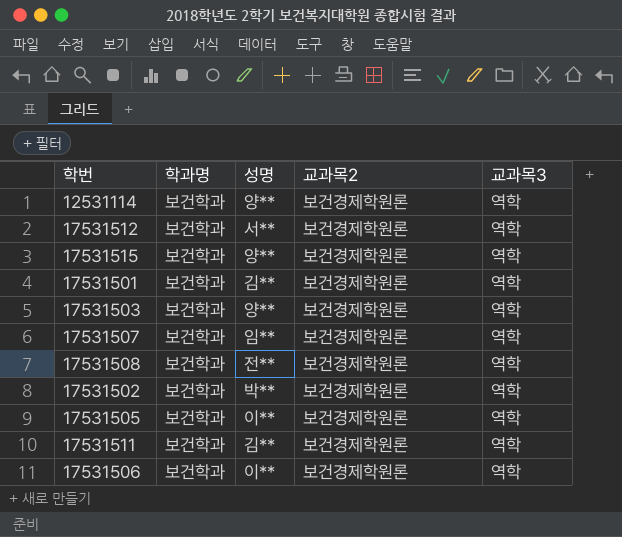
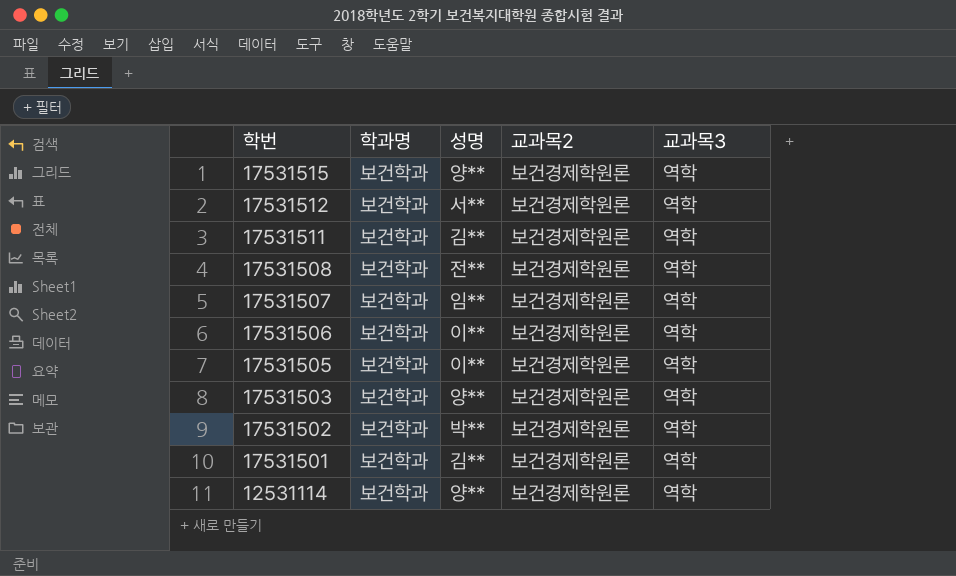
row order: none -> 학번 descending

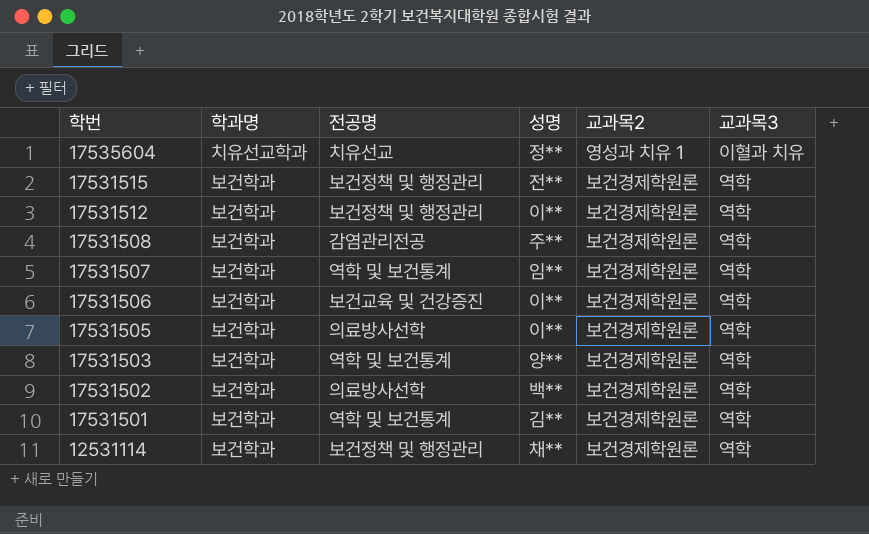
column 전공명 | position: none -> 3
row 17531511: 보건학과 | 김** | 보건경제학원론 | 역학 -> none
row 17535604: none -> 치유선교학과 | 치유선교 | 정** | 영성과 치유 1 | 이혈과 치유
17531515 | 성명: 양** -> 전**
17531512 | 성명: 서** -> 이**
17531508 | 성명: 전** -> 주**
17531502 | 성명: 박** -> 백**
12531114 | 성명: 양** -> 채**

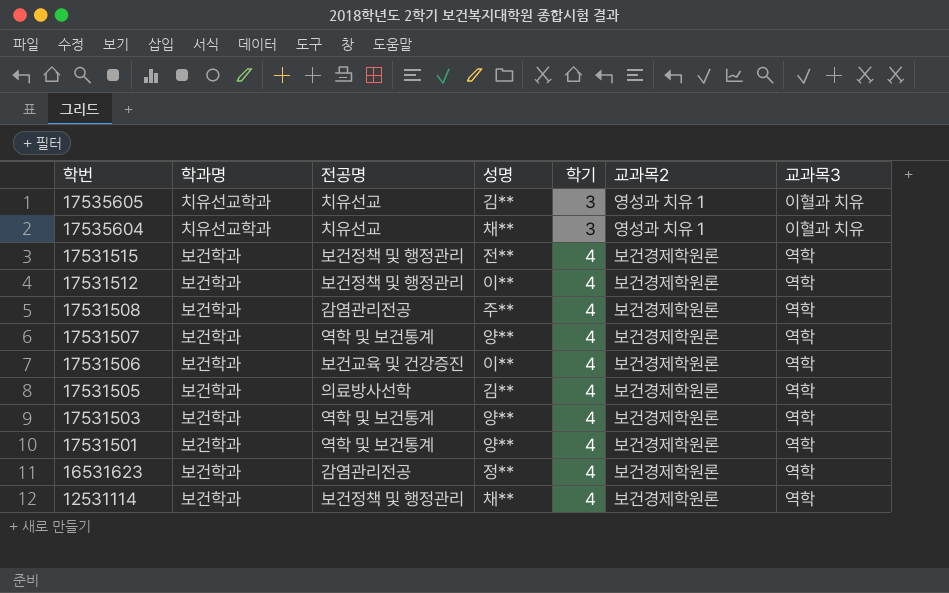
column 학기 | position: none -> 5
row 17531502: 보건학과 | 의료방사선학 | 백** | 보건경제학원론 | 역학 -> none
row 17535605: none -> 치유선교학과 | 치유선교 | 김** | 3 | 영성과 치유 1 | 이혈과 치유
17535604 | 성명: 정** -> 채**
17531507 | 성명: 임** -> 양**
17531505 | 성명: 이** -> 김**
17531501 | 성명: 김** -> 양**
row 16531623: none -> 보건학과 | 감염관리전공 | 정** | 4 | 보건경제학원론 | 역학

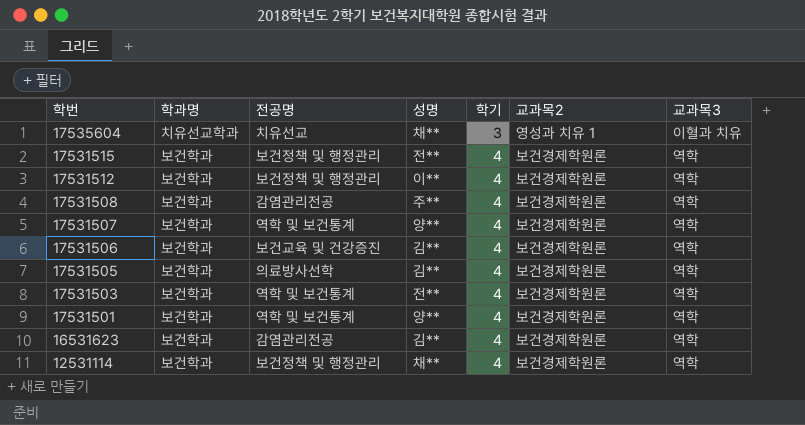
row 17535605: 치유선교학과 | 치유선교 | 김** | 3 | 영성과 치유 1 | 이혈과 치유 -> none
17531506 | 성명: 이** -> 김**
17531503 | 성명: 양** -> 전**
16531623 | 성명: 정** -> 김**

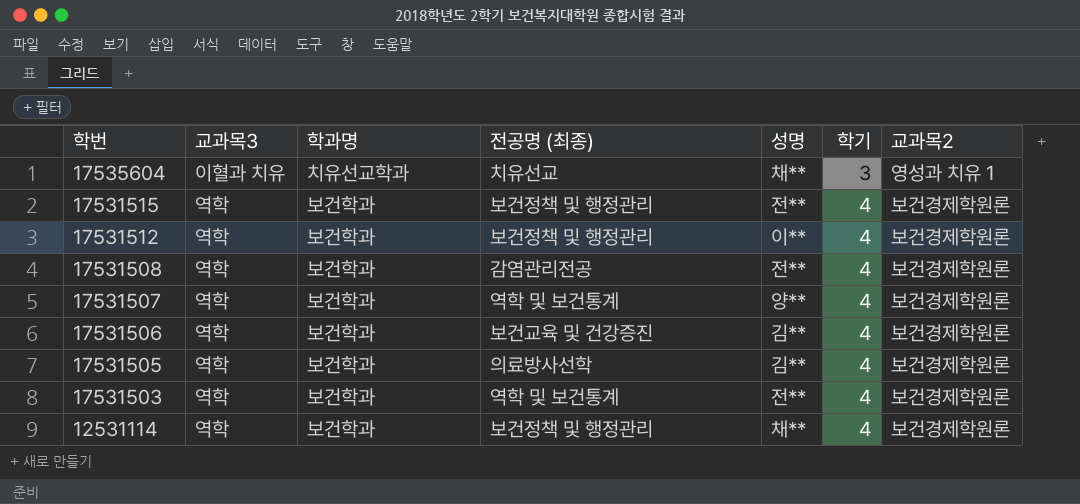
column 교과목3 | position: 7 -> 2
column name: 전공명 -> 전공명 (최종)
row 17531501: 보건학과 | 역학 및 보건통계 | 양** | 4 | 보건경제학원론 | 역학 -> none
row 16531623: 보건학과 | 감염관리전공 | 김** | 4 | 보건경제학원론 | 역학 -> none
17531508 | 성명: 주** -> 전**

